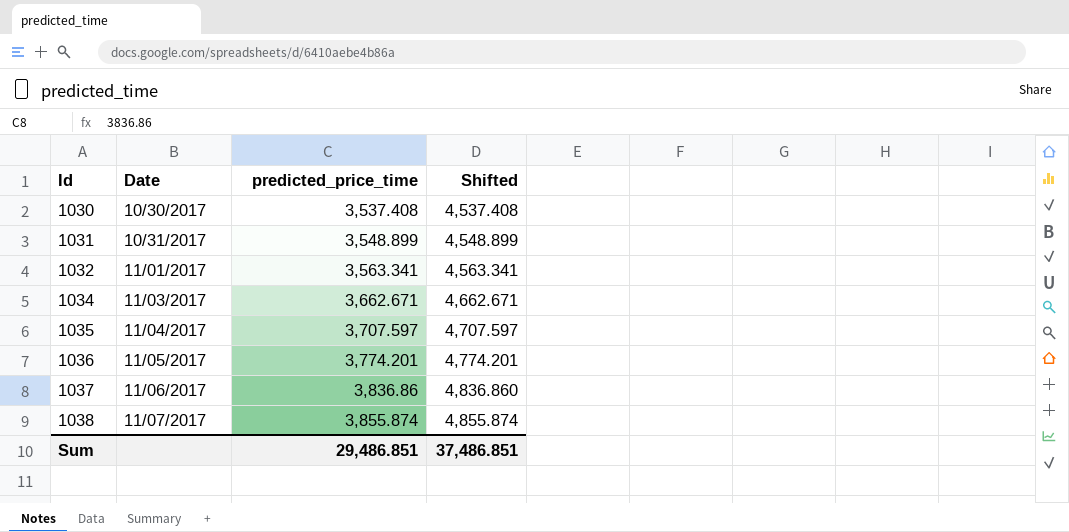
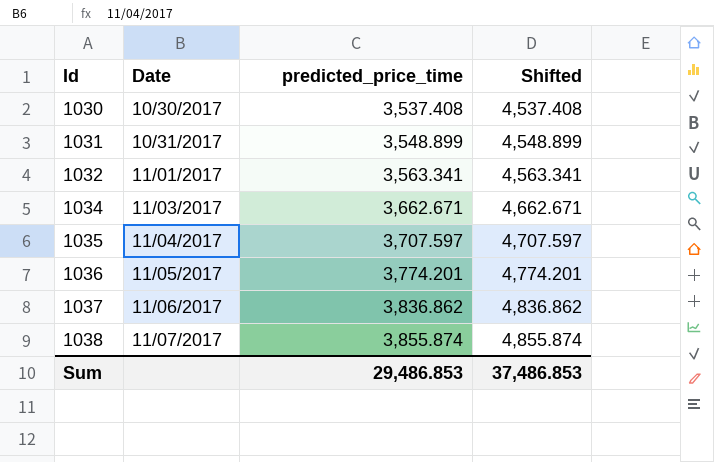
1037 | predicted_price_time: 3,836.86 -> 3,836.862
1037 | Shifted: 4,836.860 -> 4,836.862
Sum | predicted_price_time: 29,486.851 -> 29,486.853
Sum | Shifted: 37,486.851 -> 37,486.853

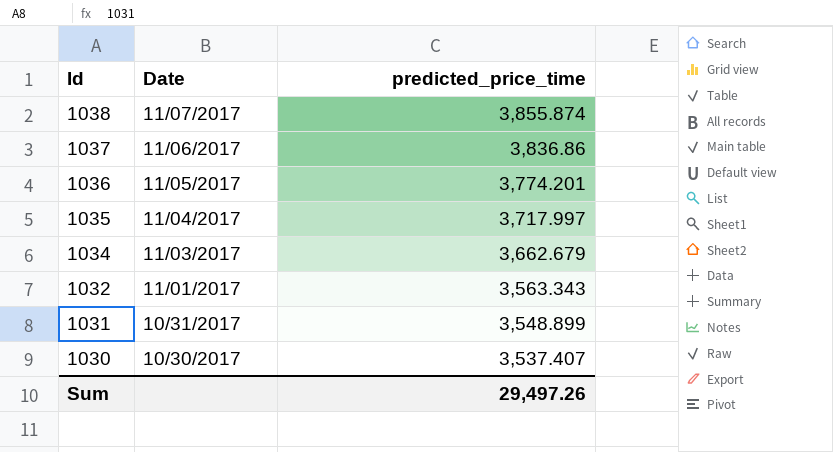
row order: Id ascending -> Id descending
column Shifted | formula: [predicted_price_time] + 1000 -> none
1037 | predicted_price_time: 3,836.862 -> 3,836.86
1035 | predicted_price_time: 3,707.597 -> 3,717.997
1034 | predicted_price_time: 3,662.671 -> 3,662.679
1032 | predicted_price_time: 3,563.341 -> 3,563.343
1030 | predicted_price_time: 3,537.408 -> 3,537.407
Sum | predicted_price_time: 29,486.853 -> 29,497.26

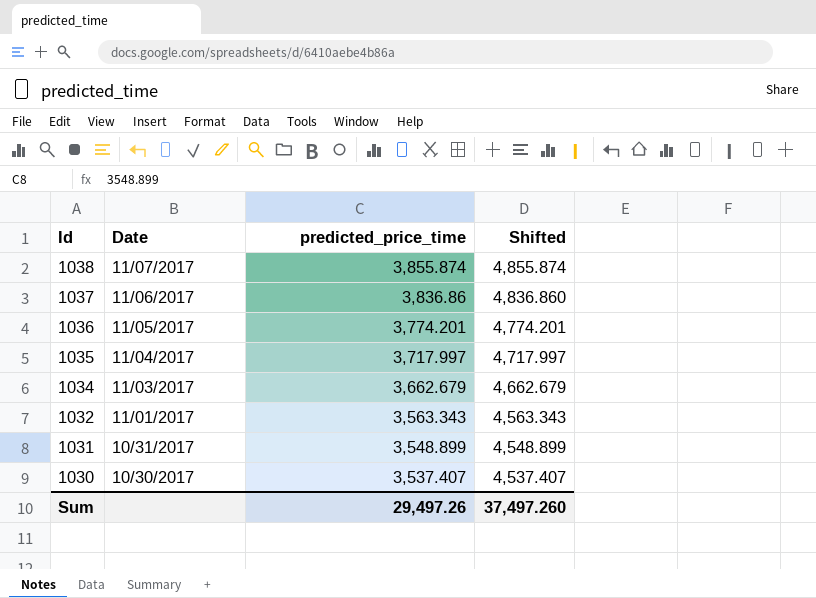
column Shifted | formula: none -> [predicted_price_time] + 1000

